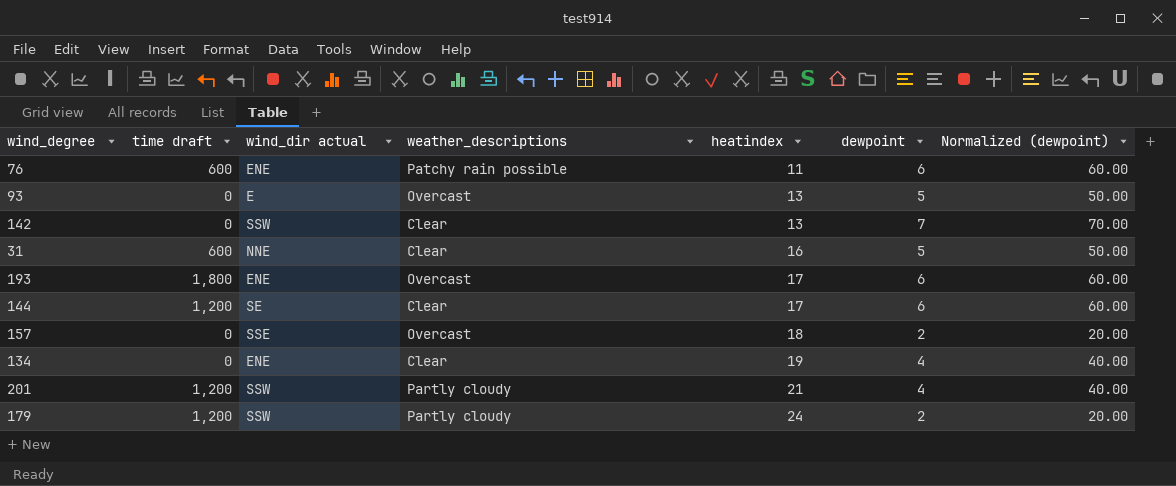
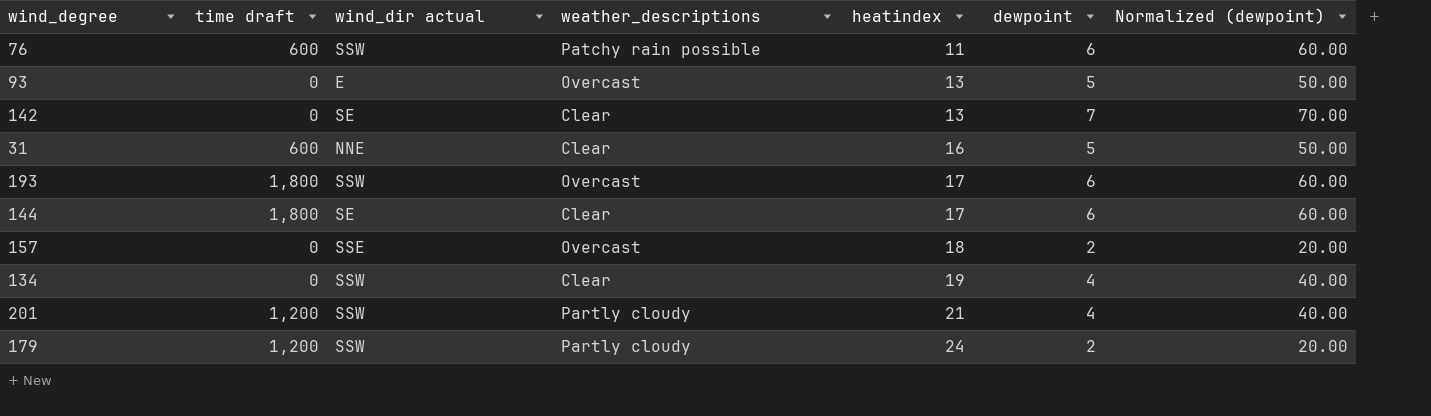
76 | wind_dir actual: ENE -> SSW
142 | wind_dir actual: SSW -> SE
193 | wind_dir actual: ENE -> SSW
144 | time draft: 1,200 -> 1,800
134 | wind_dir actual: ENE -> SSW

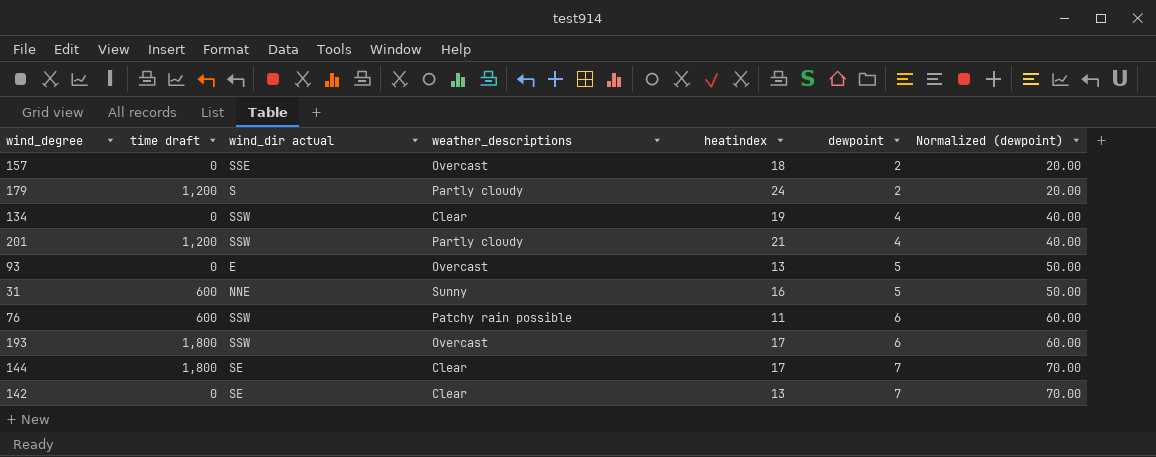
row order: heatindex ascending -> dewpoint ascending
179 | wind_dir actual: SSW -> S
31 | weather_descriptions: Clear -> Sunny
144 | dewpoint: 6 -> 7
144 | Normalized (dewpoint): 60.00 -> 70.00

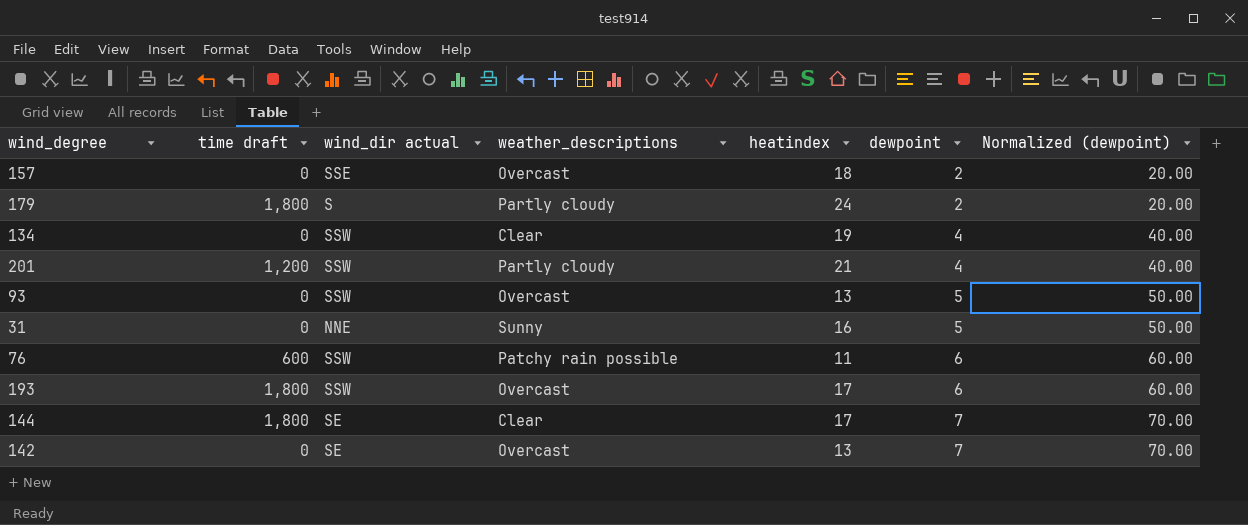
179 | time draft: 1,200 -> 1,800
93 | wind_dir actual: E -> SSW
31 | time draft: 600 -> 0
142 | weather_descriptions: Clear -> Overcast

